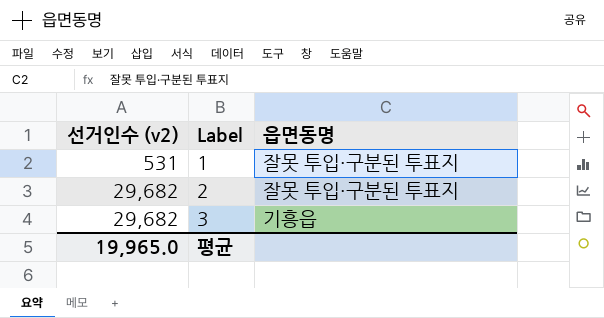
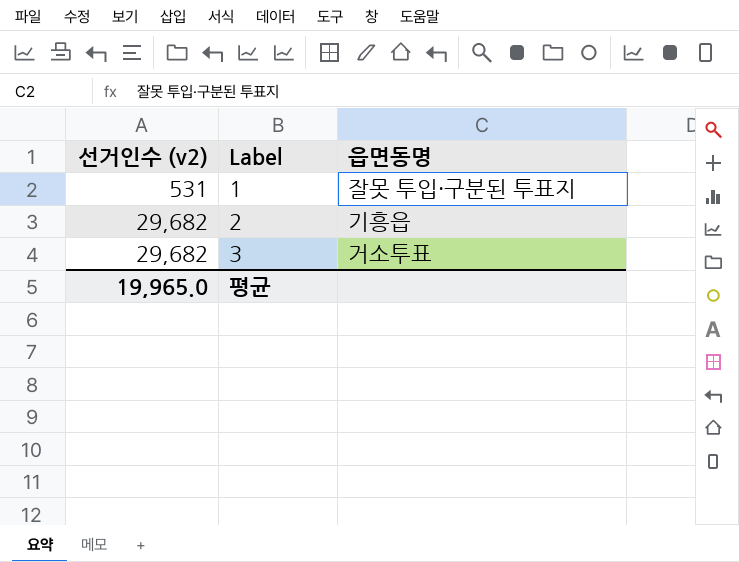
2 | 읍면동명: 잘못 투입·구분된 투표지 -> 기흥읍
3 | 읍면동명: 기흥읍 -> 거소투표

